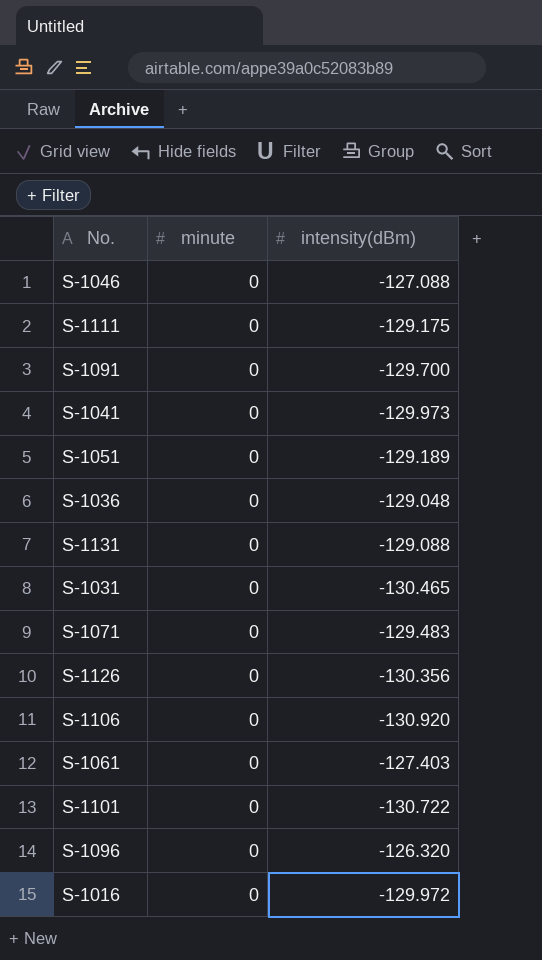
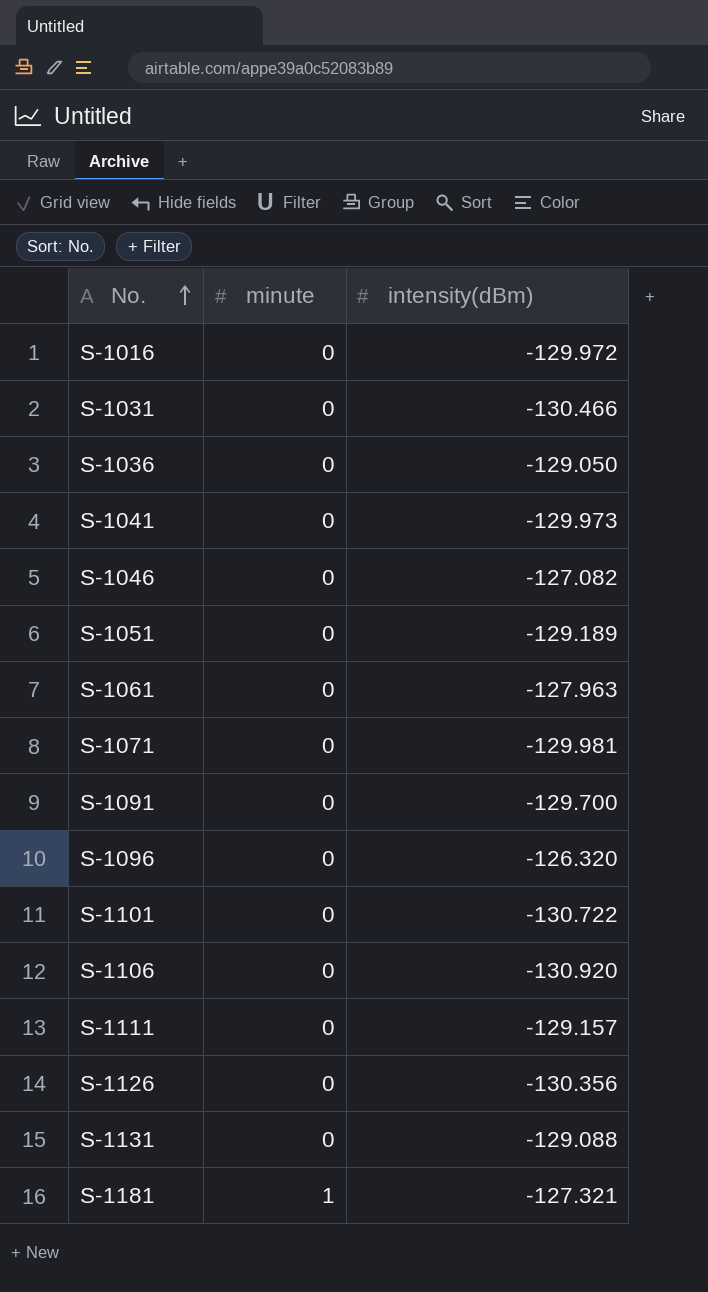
row order: none -> No. ascending
S-1031 | intensity(dBm): -130.465 -> -130.466
S-1036 | intensity(dBm): -129.048 -> -129.050
S-1046 | intensity(dBm): -127.088 -> -127.082
S-1061 | intensity(dBm): -127.403 -> -127.963
S-1071 | intensity(dBm): -129.483 -> -129.981
S-1111 | intensity(dBm): -129.175 -> -129.157
row S-1181: none -> 1 | -127.321

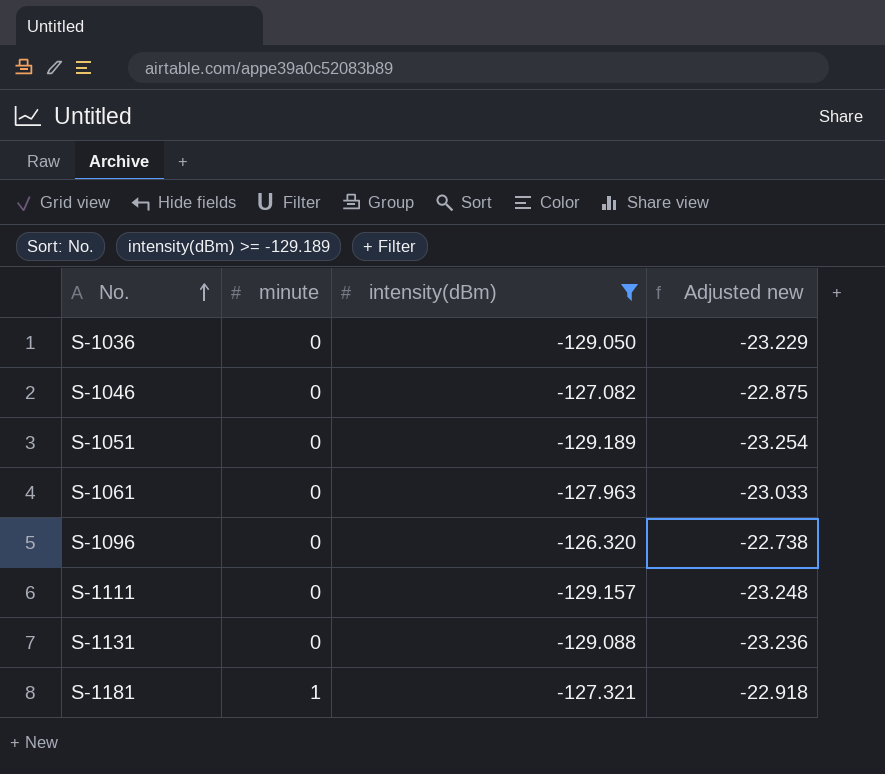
filter: none -> intensity(dBm) >= -129.189
column Adjusted new | formula: none -> [intensity(dBm)] * 0.18

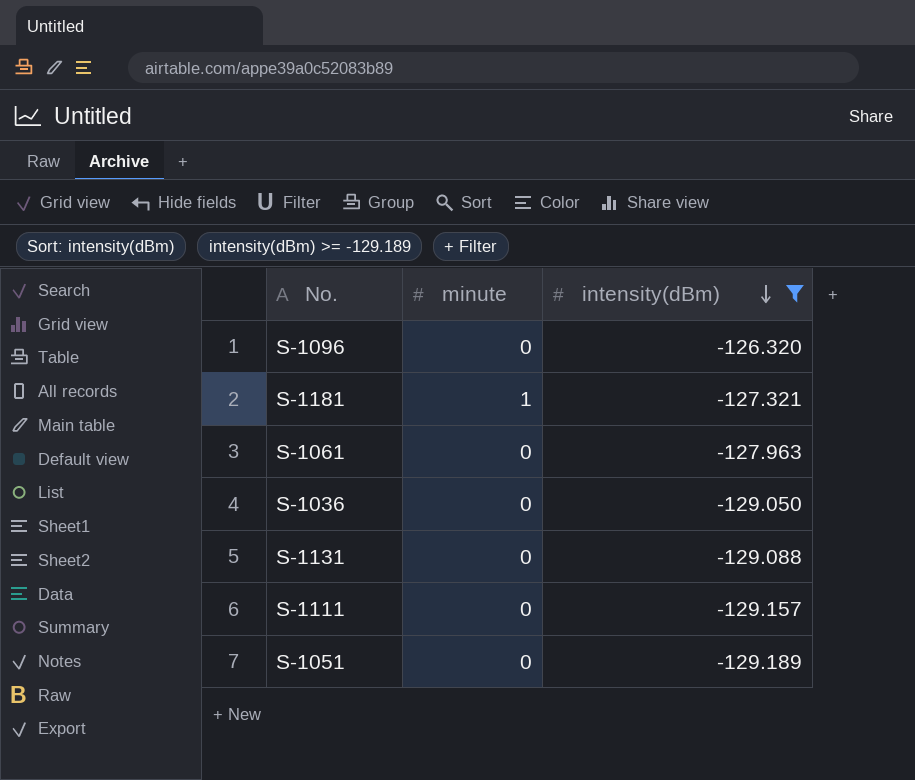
row order: No. ascending -> intensity(dBm) descending
column Adjusted new | formula: [intensity(dBm)] * 0.18 -> none
row S-1046: 0 | -127.082 | -22.875 -> none

